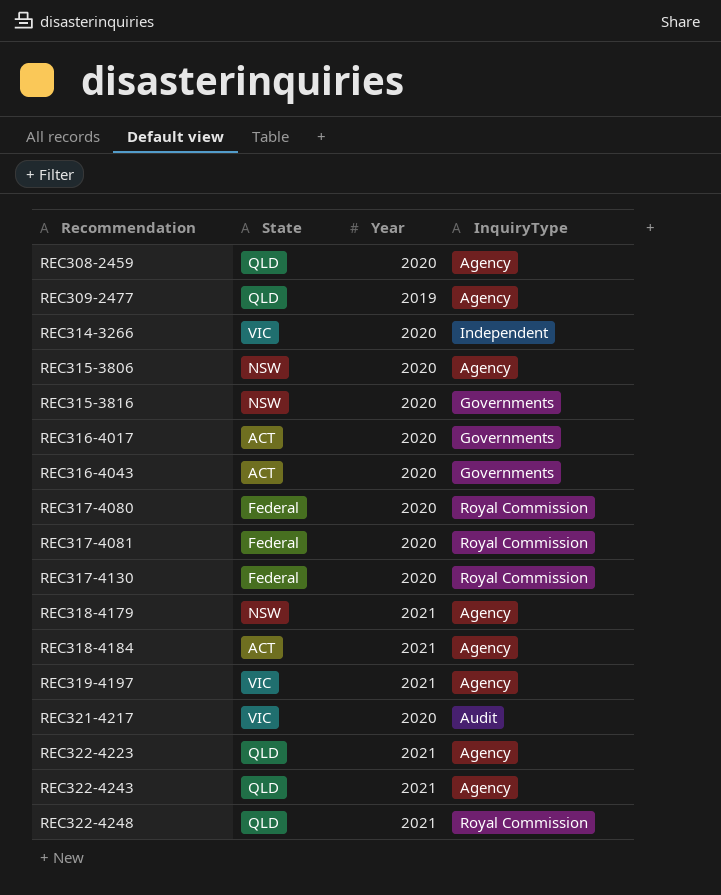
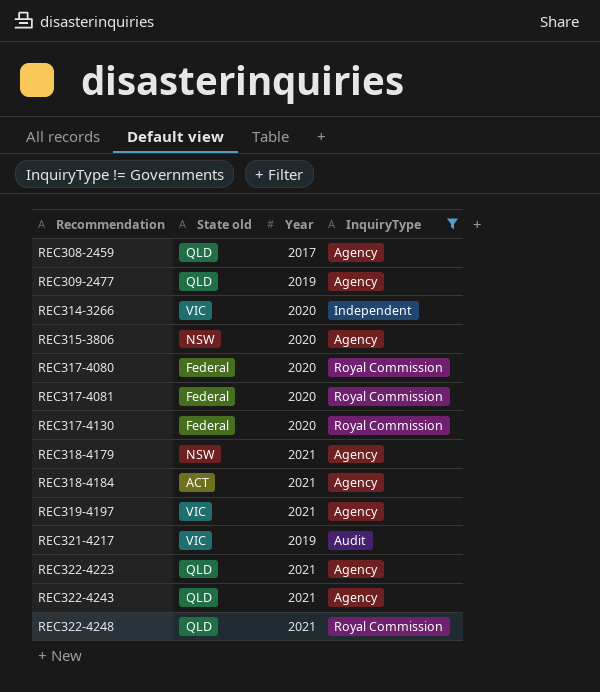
filter: none -> InquiryType != Governments
column name: State -> State old
REC308-2459 | Year: 2020 -> 2017
REC321-4217 | Year: 2020 -> 2019

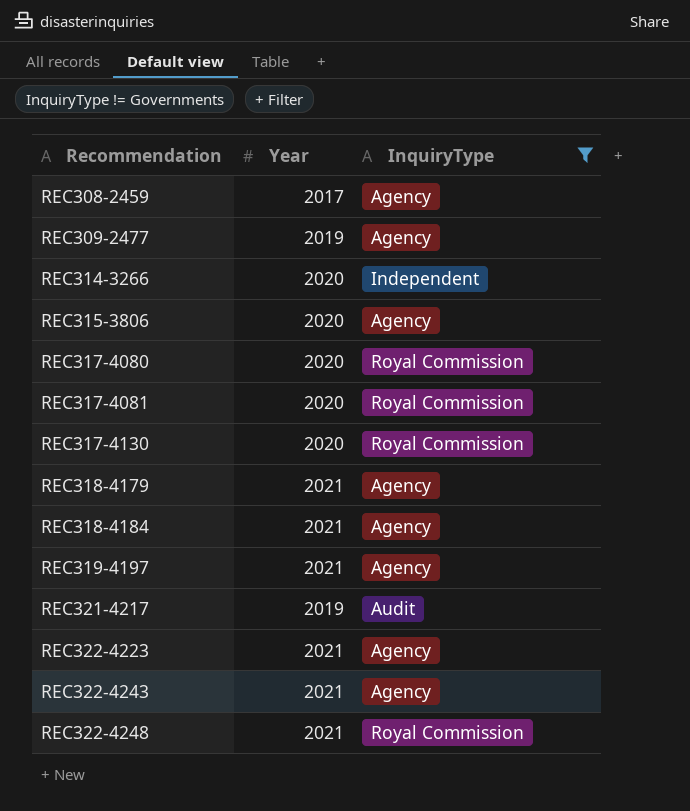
column State old | position: 2 -> none

